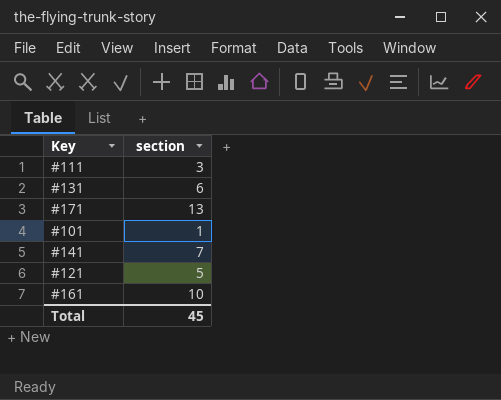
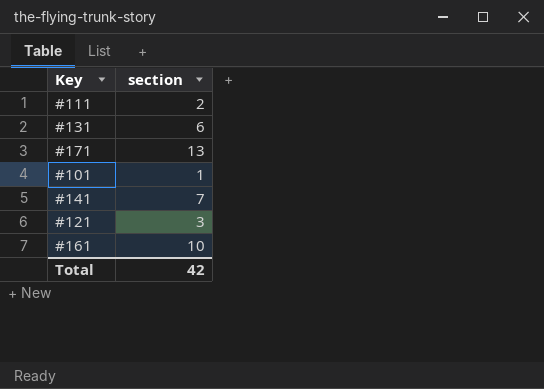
#111 | section: 3 -> 2
#121 | section: 5 -> 3
Total | section: 45 -> 42

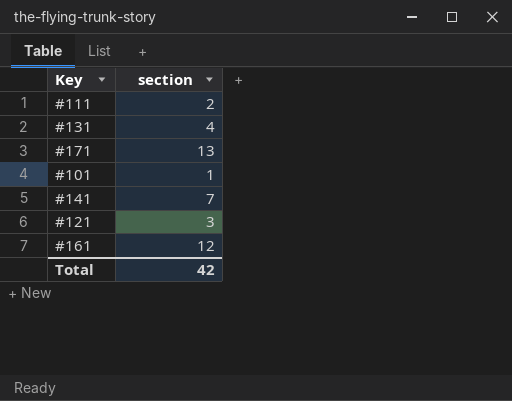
#131 | section: 6 -> 4
#161 | section: 10 -> 12

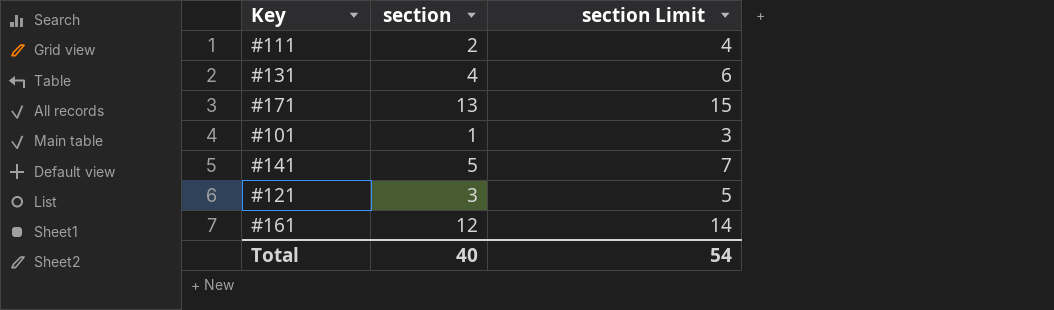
column section Limit | formula: none -> [section] + 2
#141 | section: 7 -> 5
Total | section: 42 -> 40

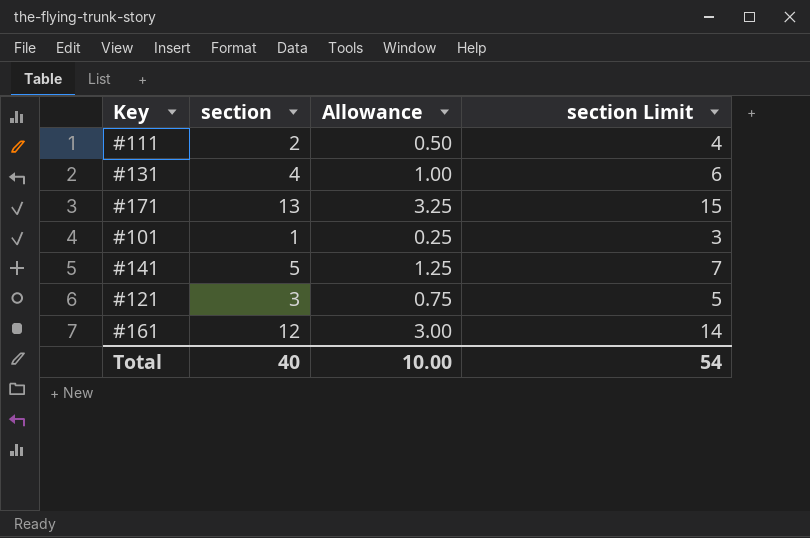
column Allowance | formula: none -> [section] * 0.25

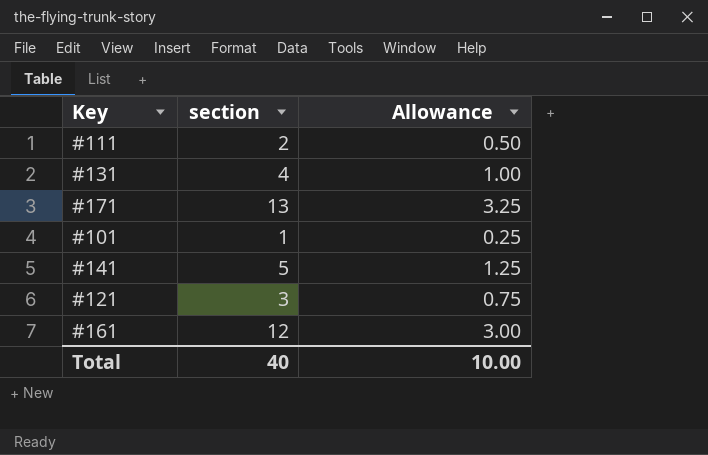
column section Limit | formula: [section] + 2 -> none

